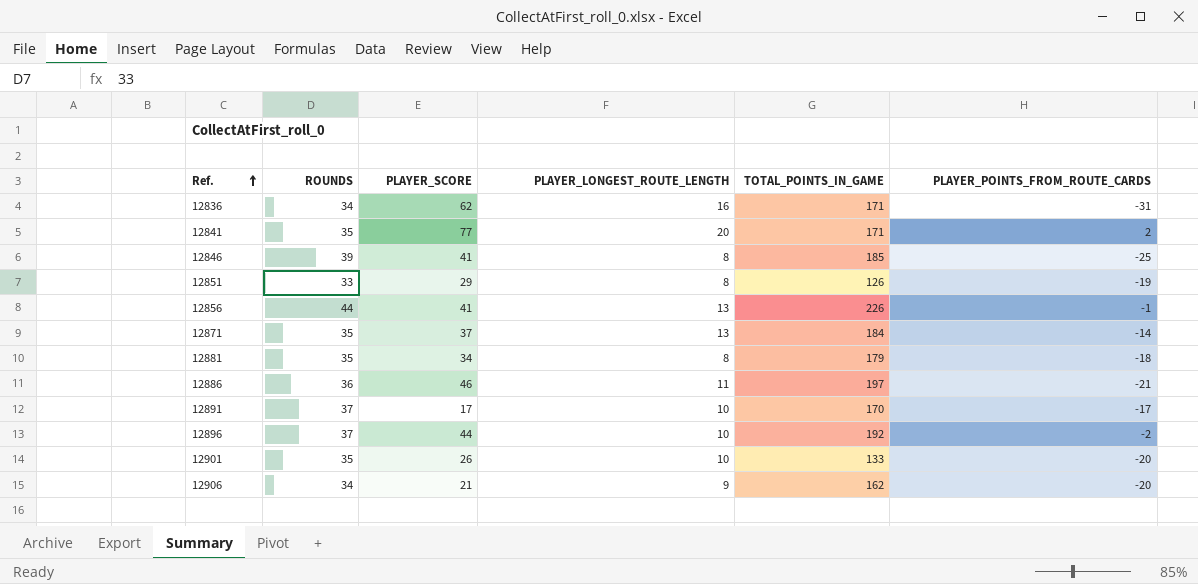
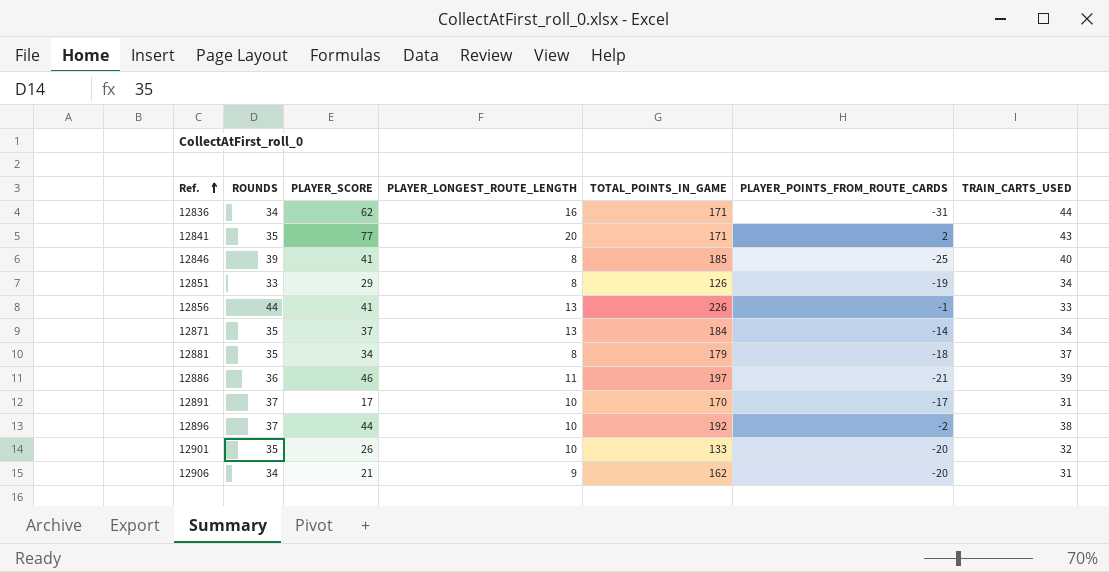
column TRAIN_CARTS_USED | position: none -> 7

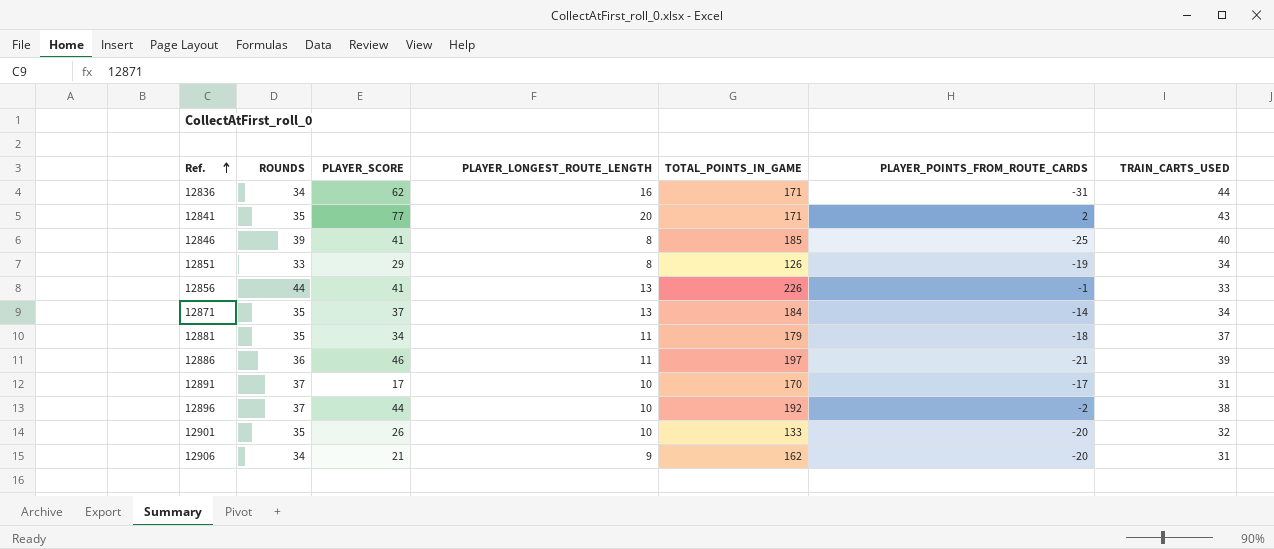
12881 | PLAYER_LONGEST_ROUTE_LENGTH: 8 -> 11

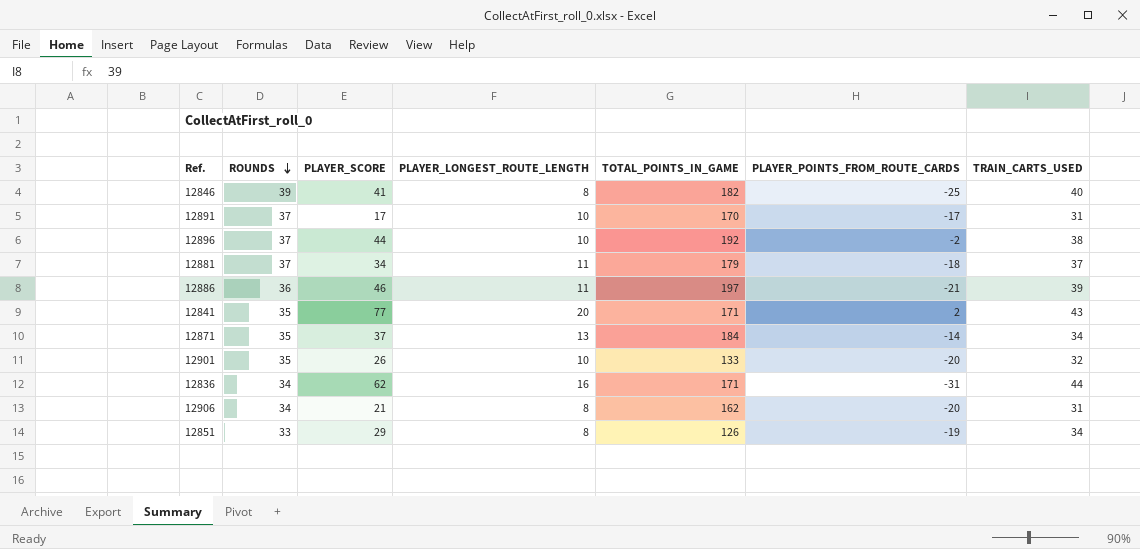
row order: Ref. ascending -> ROUNDS descending
row 12856: 44 | 41 | 13 | 226 | -1 | 33 -> none
12846 | TOTAL_POINTS_IN_GAME: 185 -> 182
12881 | ROUNDS: 35 -> 37
12906 | PLAYER_LONGEST_ROUTE_LENGTH: 9 -> 8

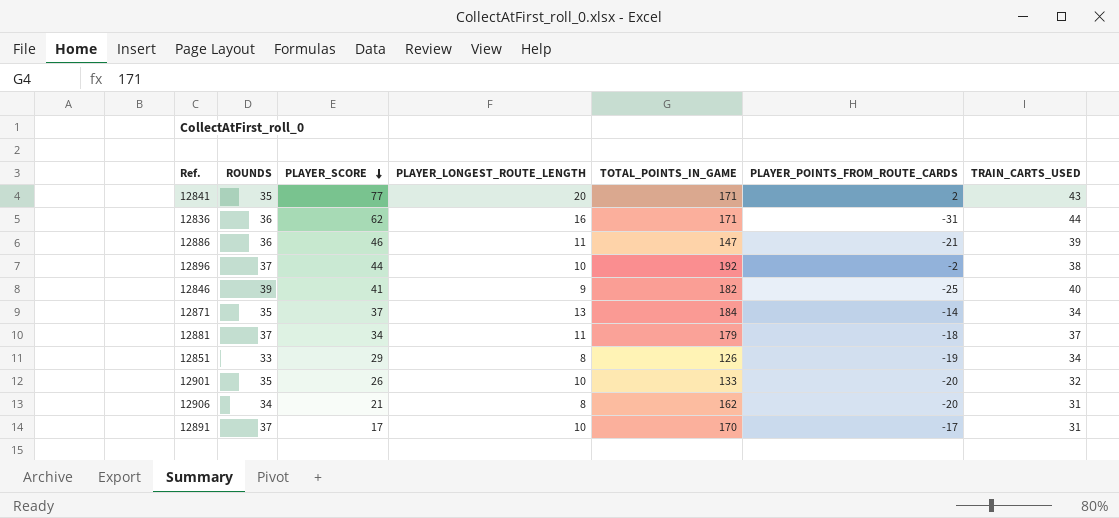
row order: ROUNDS descending -> PLAYER_SCORE descending
12836 | ROUNDS: 34 -> 36
12886 | TOTAL_POINTS_IN_GAME: 197 -> 147
12846 | PLAYER_LONGEST_ROUTE_LENGTH: 8 -> 9

